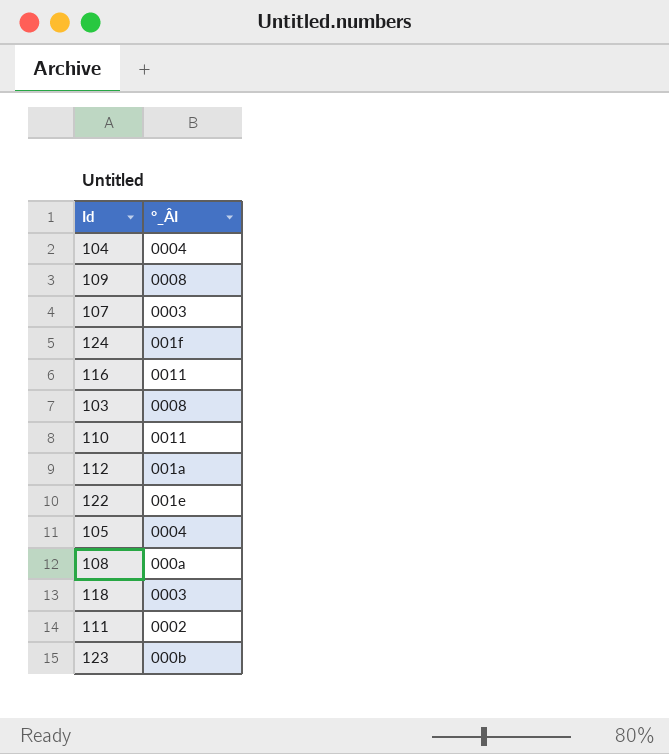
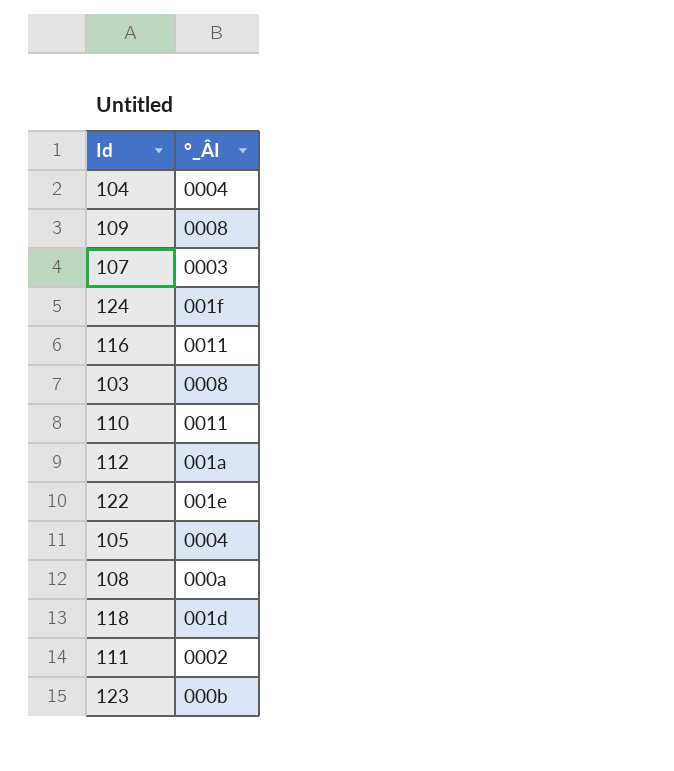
118 | °_ÂI: 0003 -> 001d

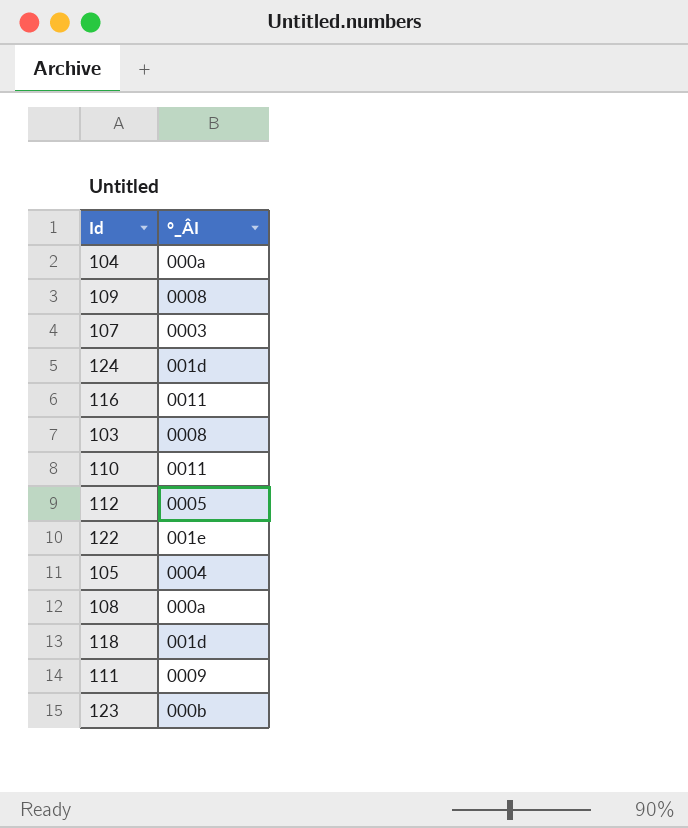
104 | °_ÂI: 0004 -> 000a
124 | °_ÂI: 001f -> 001d
112 | °_ÂI: 001a -> 0005
111 | °_ÂI: 0002 -> 0009

